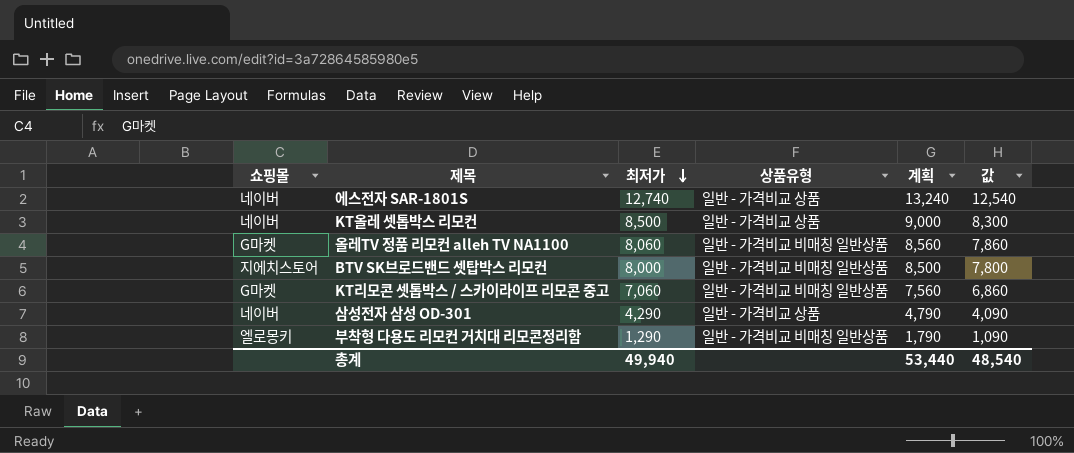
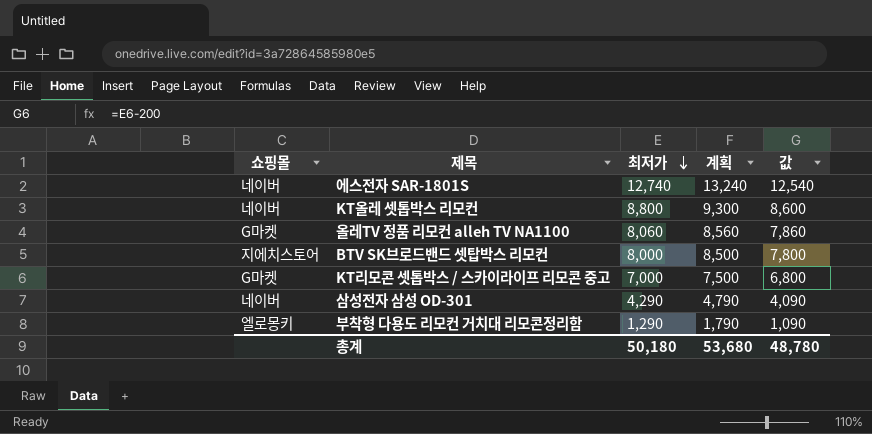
column 상품유형 | position: 4 -> none
KT올레 셋톱박스 리모컨 | 최저가: 8,500 -> 8,800
KT올레 셋톱박스 리모컨 | 계획: 9,000 -> 9,300
KT올레 셋톱박스 리모컨 | 값: 8,300 -> 8,600
KT리모콘 셋톱박스 / 스카이라이프 리모콘 중고 | 최저가: 7,060 -> 7,000
KT리모콘 셋톱박스 / 스카이라이프 리모콘 중고 | 계획: 7,560 -> 7,500
KT리모콘 셋톱박스 / 스카이라이프 리모콘 중고 | 값: 6,860 -> 6,800
총계 | 최저가: 49,940 -> 50,180
총계 | 계획: 53,440 -> 53,680
총계 | 값: 48,540 -> 48,780

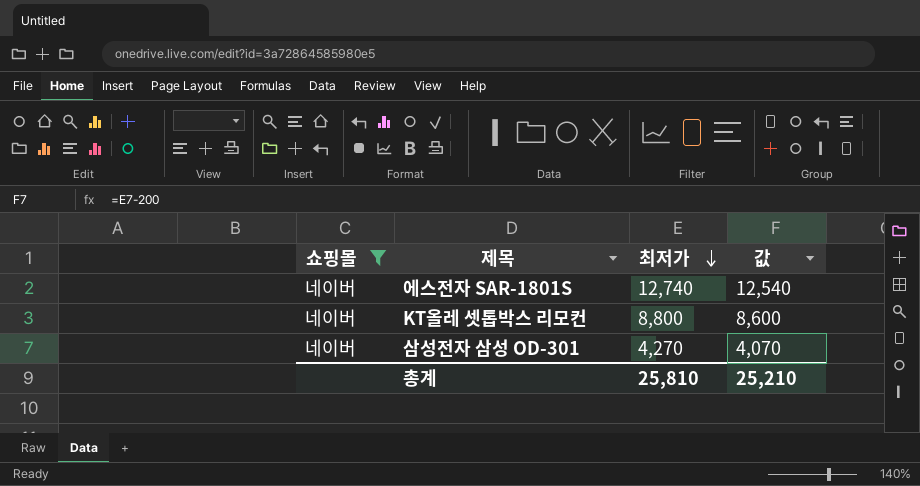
filter: none -> 쇼핑몰 = 네이버
column 계획 | formula: [최저가] + 500 -> none
삼성전자 삼성 OD-301 | 최저가: 4,290 -> 4,270
삼성전자 삼성 OD-301 | 값: 4,090 -> 4,070
총계 | 최저가: 50,180 -> 25,810
총계 | 값: 48,780 -> 25,210

